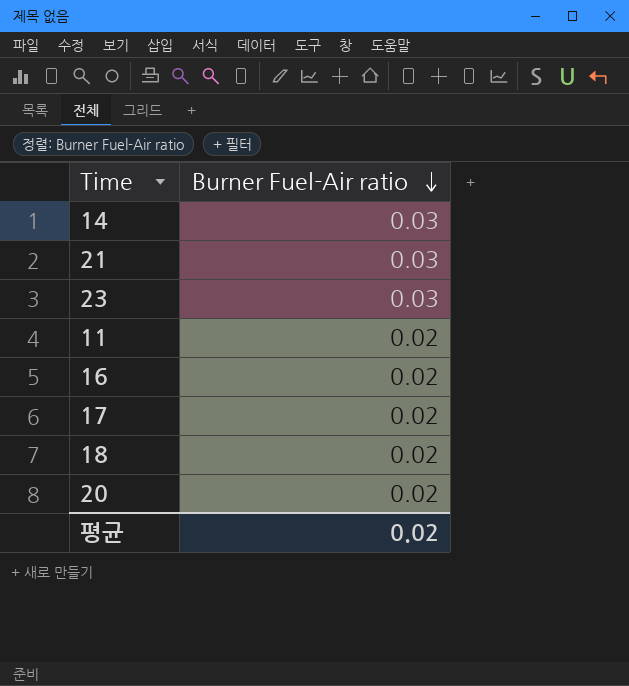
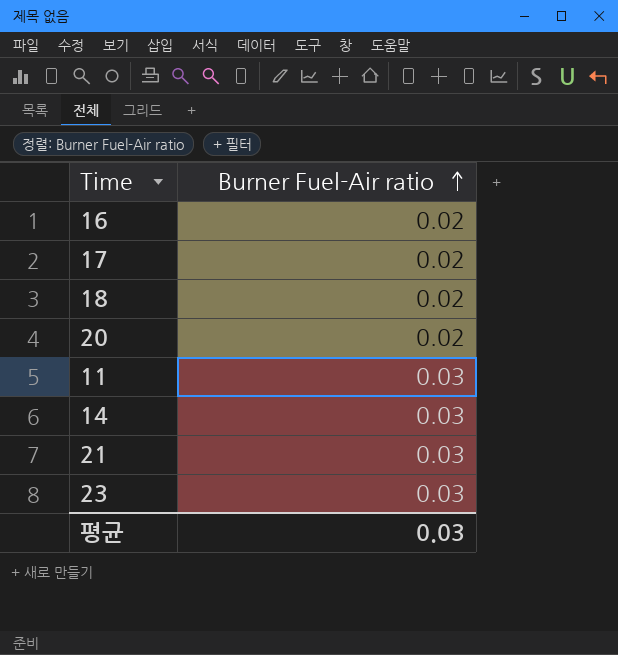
row order: Burner Fuel-Air ratio descending -> Burner Fuel-Air ratio ascending
11 | Burner Fuel-Air ratio: 0.02 -> 0.03
평균 | Burner Fuel-Air ratio: 0.02 -> 0.03

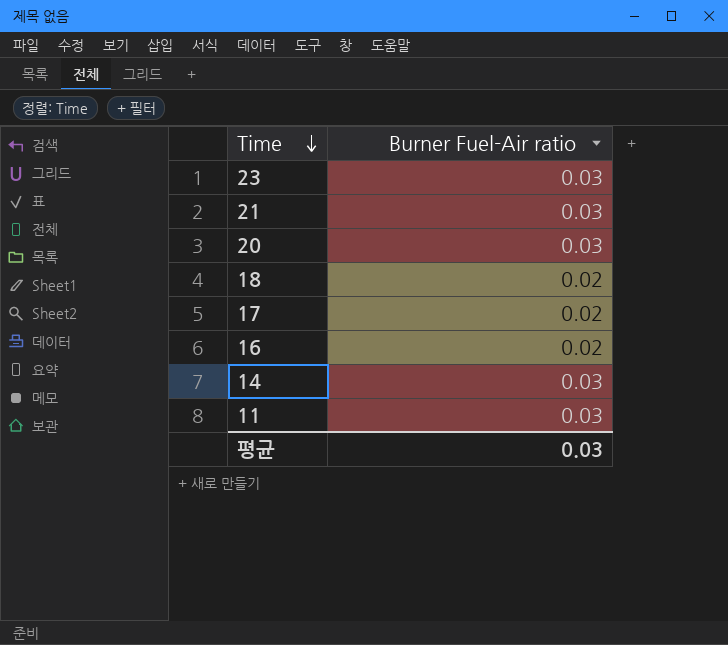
row order: Burner Fuel-Air ratio ascending -> Time descending
20 | Burner Fuel-Air ratio: 0.02 -> 0.03

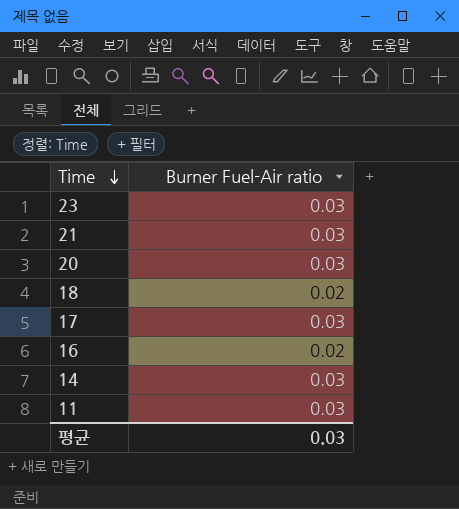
17 | Burner Fuel-Air ratio: 0.02 -> 0.03

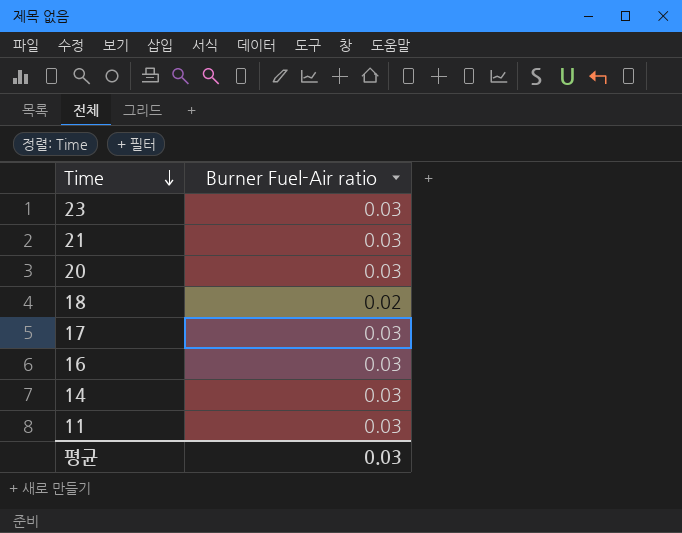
16 | Burner Fuel-Air ratio: 0.02 -> 0.03

